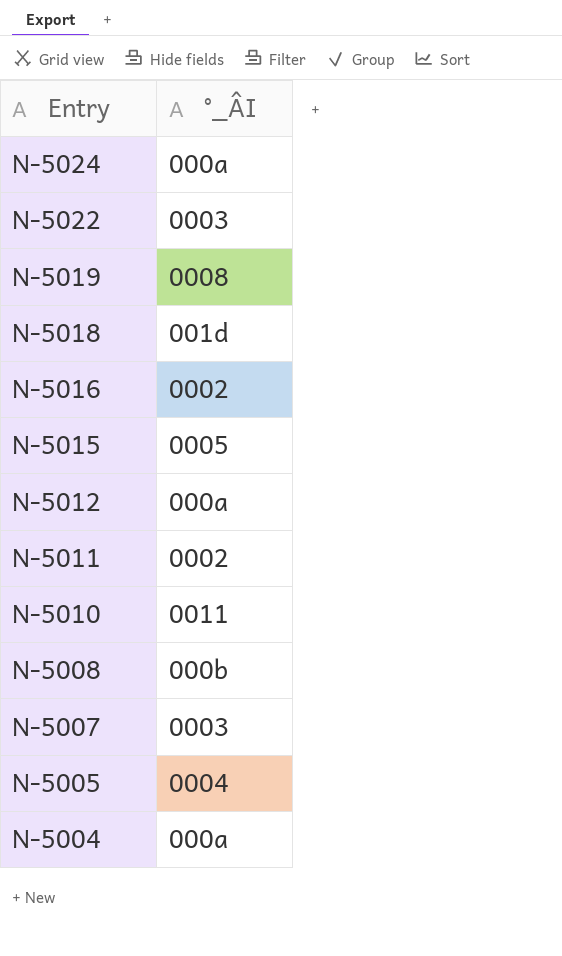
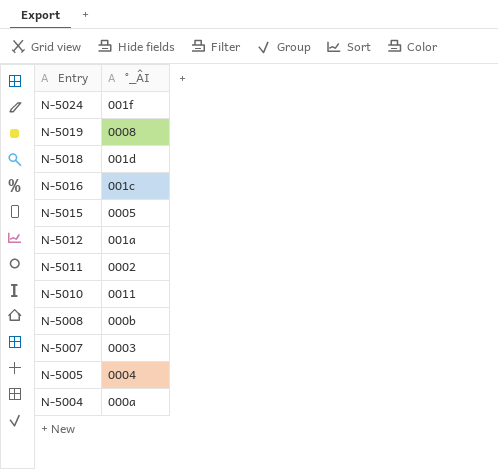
row N-5022: 0003 -> none
N-5024 | °_ÂI: 000a -> 001f
N-5016 | °_ÂI: 0002 -> 001c
N-5012 | °_ÂI: 000a -> 001a

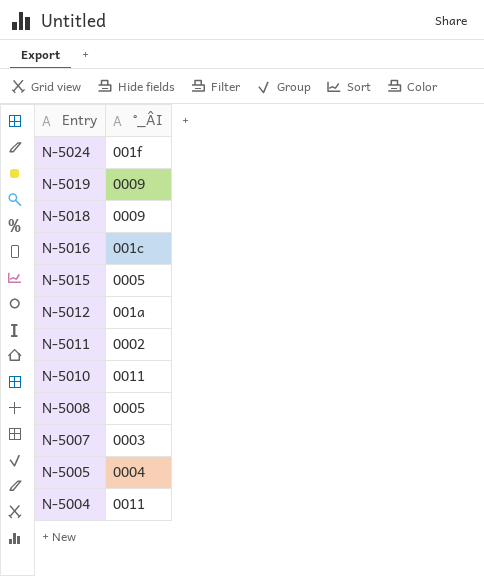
N-5019 | °_ÂI: 0008 -> 0009
N-5018 | °_ÂI: 001d -> 0009
N-5008 | °_ÂI: 000b -> 0005
N-5004 | °_ÂI: 000a -> 0011

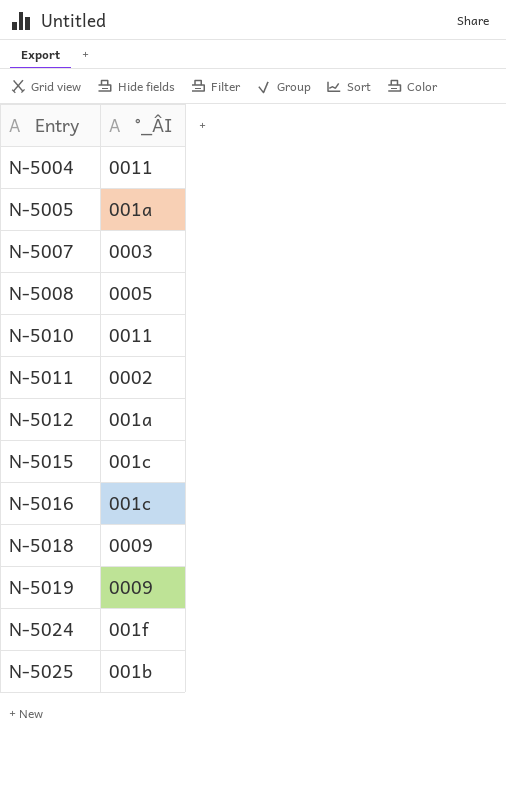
row order: Entry descending -> Entry ascending
N-5005 | °_ÂI: 0004 -> 001a
N-5015 | °_ÂI: 0005 -> 001c
row N-5025: none -> 001b

